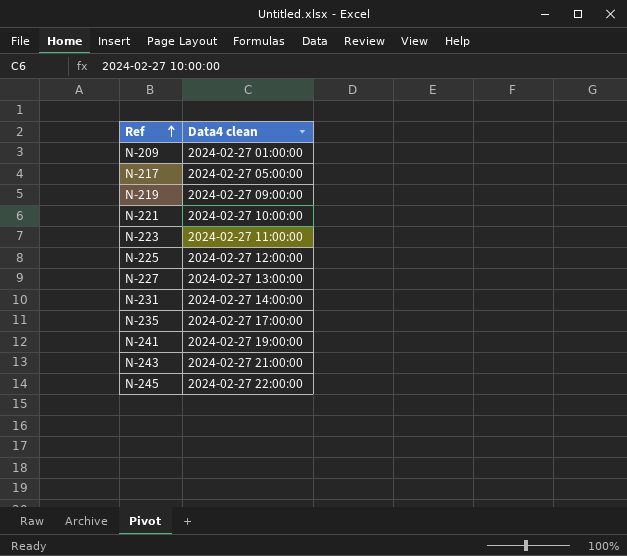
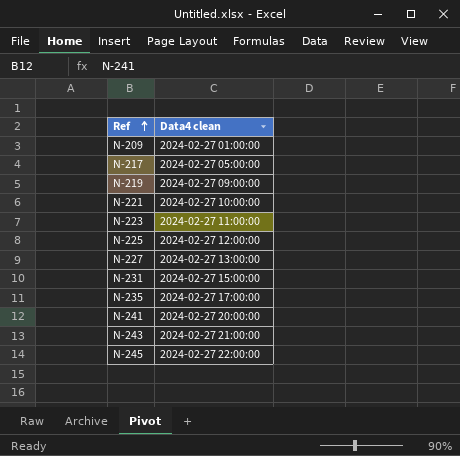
N-231 | Data4 clean: 2024-02-27 14:00:00 -> 2024-02-27 15:00:00
N-241 | Data4 clean: 2024-02-27 19:00:00 -> 2024-02-27 20:00:00

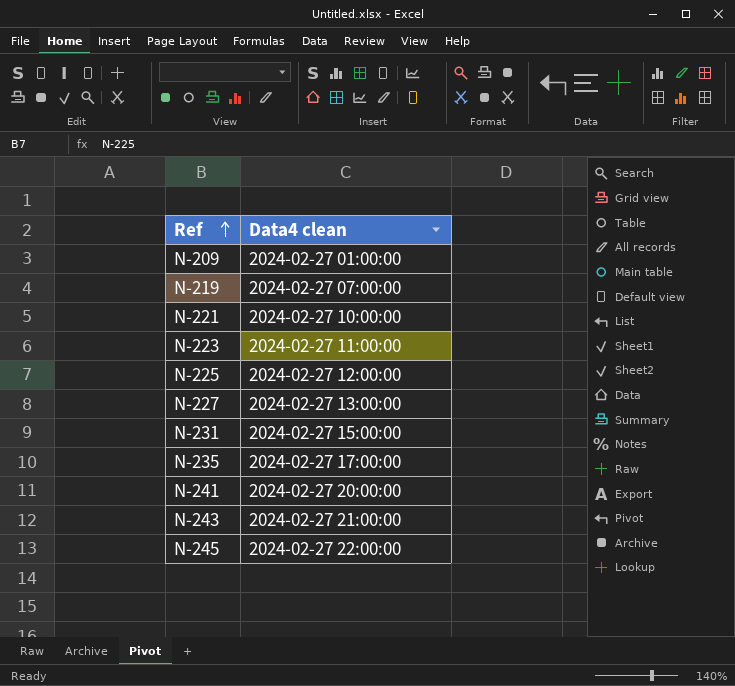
row N-217: 2024-02-27 05:00:00 -> none
N-219 | Data4 clean: 2024-02-27 09:00:00 -> 2024-02-27 07:00:00

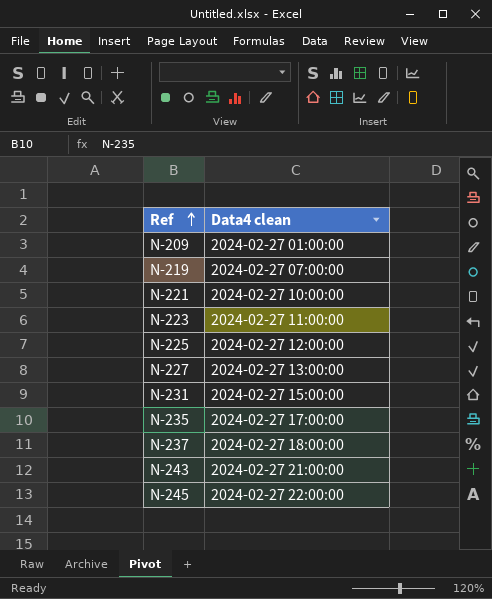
row N-241: 2024-02-27 20:00:00 -> none
row N-237: none -> 2024-02-27 18:00:00

